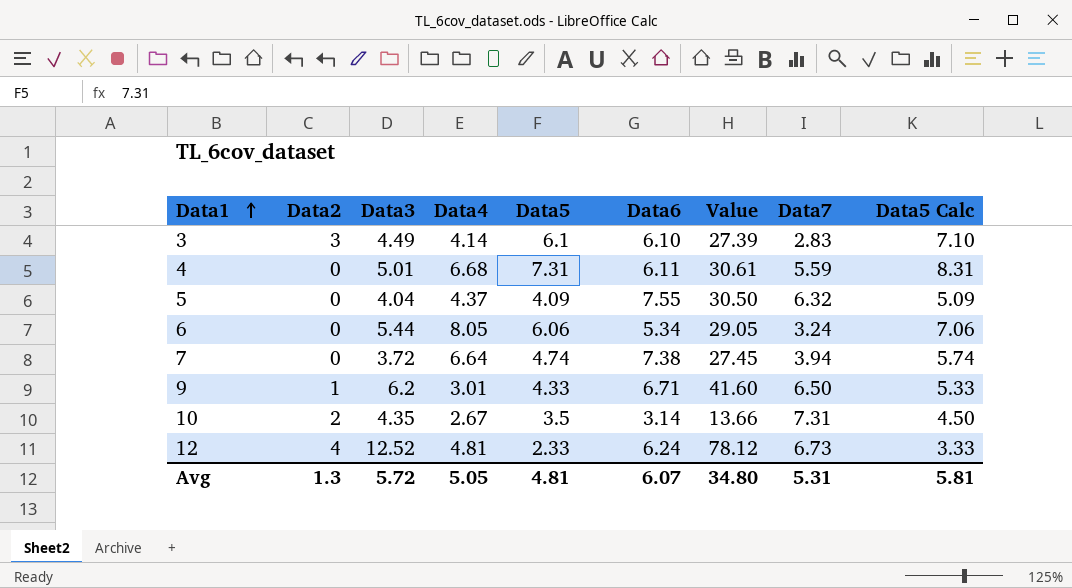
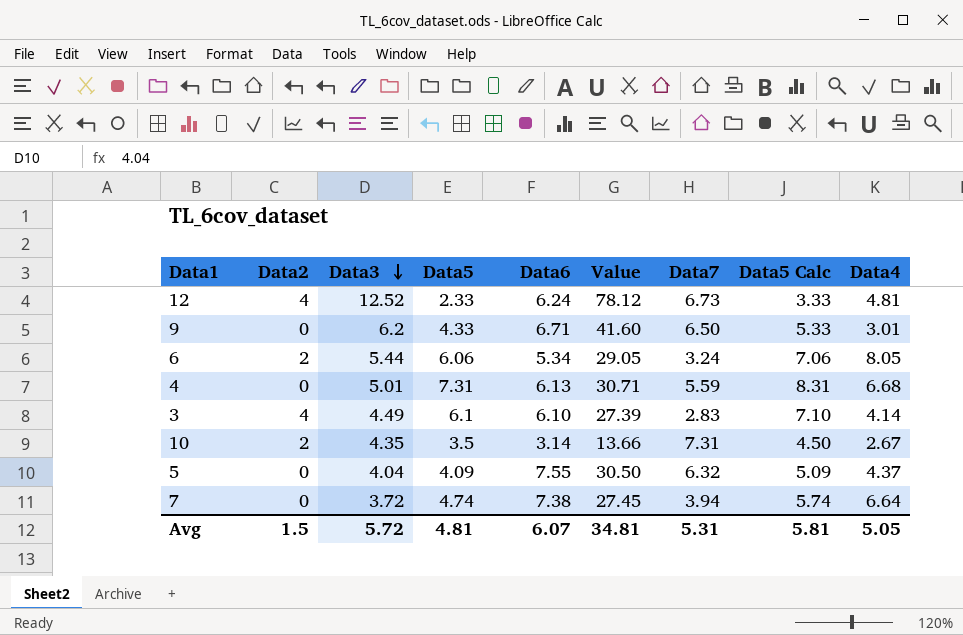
row order: Data1 ascending -> Data3 descending
column Data4 | position: 4 -> 9
9 | Data2: 1 -> 0
6 | Data2: 0 -> 2
4 | Data6: 6.11 -> 6.13
4 | Value: 30.61 -> 30.71
3 | Data2: 3 -> 4
Avg | Data2: 1.3 -> 1.5
Avg | Value: 34.80 -> 34.81

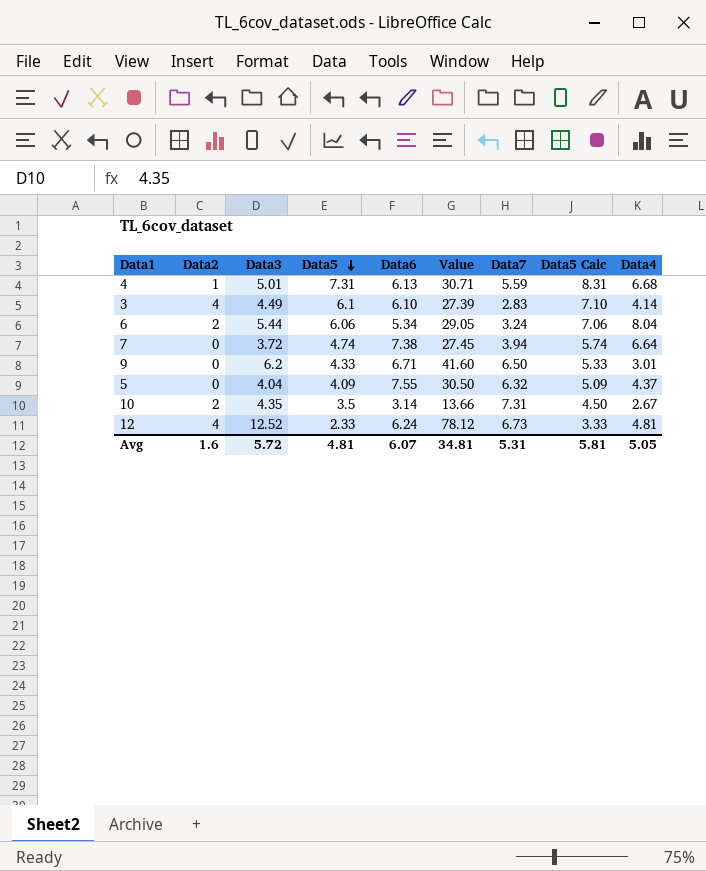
row order: Data3 descending -> Data5 descending
4 | Data2: 0 -> 1
6 | Data4: 8.05 -> 8.04
Avg | Data2: 1.5 -> 1.6

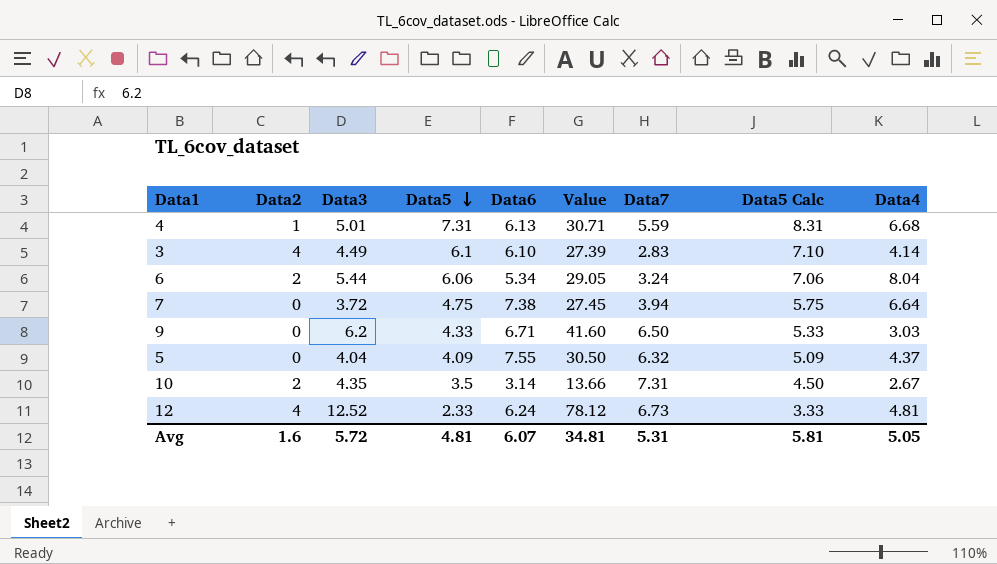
7 | Data5: 4.74 -> 4.75
7 | Data5 Calc: 5.74 -> 5.75
9 | Data4: 3.01 -> 3.03

